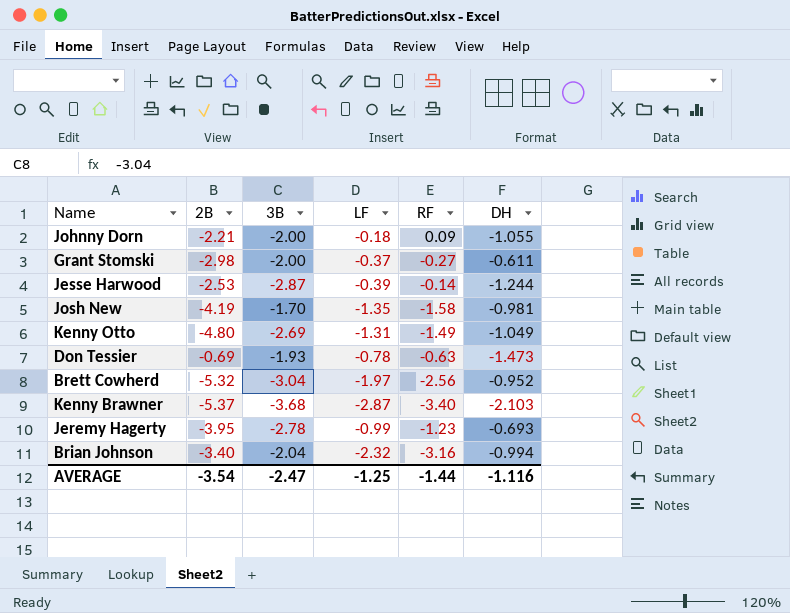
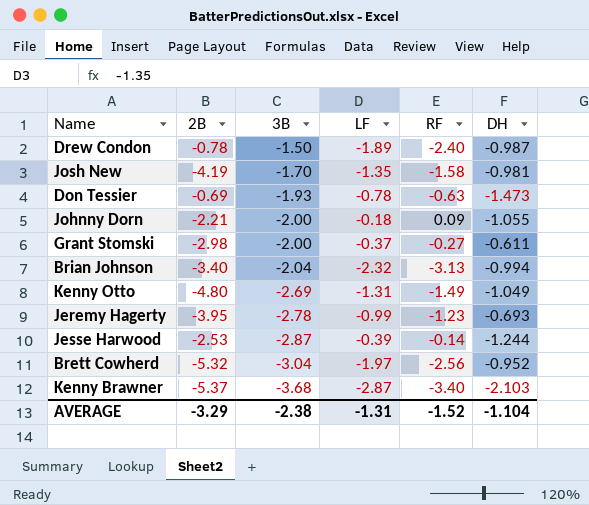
row order: none -> 3B descending
row Drew Condon: none -> -0.78 | -1.50 | -1.89 | -2.40 | -0.987
Brian Johnson | RF: -3.16 -> -3.13
AVERAGE | 2B: -3.54 -> -3.29
AVERAGE | 3B: -2.47 -> -2.38
AVERAGE | LF: -1.25 -> -1.31
AVERAGE | RF: -1.44 -> -1.52
AVERAGE | DH: -1.116 -> -1.104

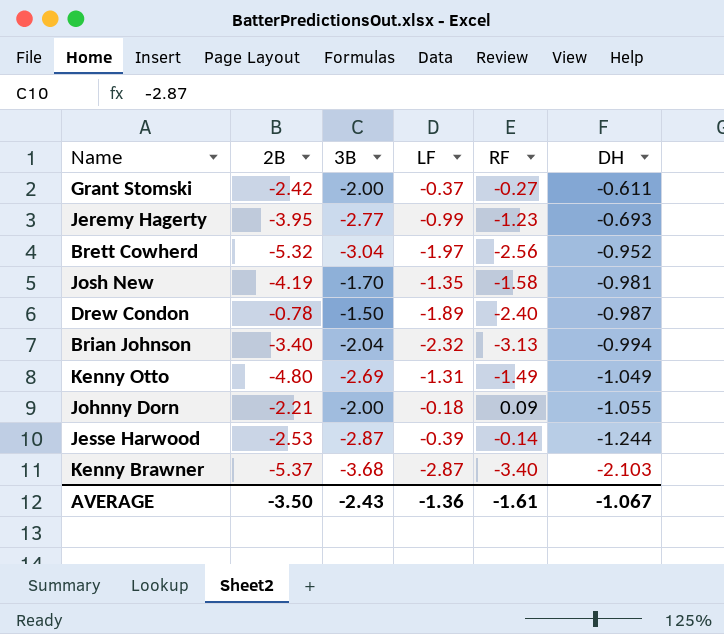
row order: 3B descending -> DH descending
row Don Tessier: -0.69 | -1.93 | -0.78 | -0.63 | -1.473 -> none
Grant Stomski | 2B: -2.98 -> -2.42
Jeremy Hagerty | 3B: -2.78 -> -2.77
AVERAGE | 2B: -3.29 -> -3.50
AVERAGE | 3B: -2.38 -> -2.43
AVERAGE | LF: -1.31 -> -1.36
AVERAGE | RF: -1.52 -> -1.61
AVERAGE | DH: -1.104 -> -1.067

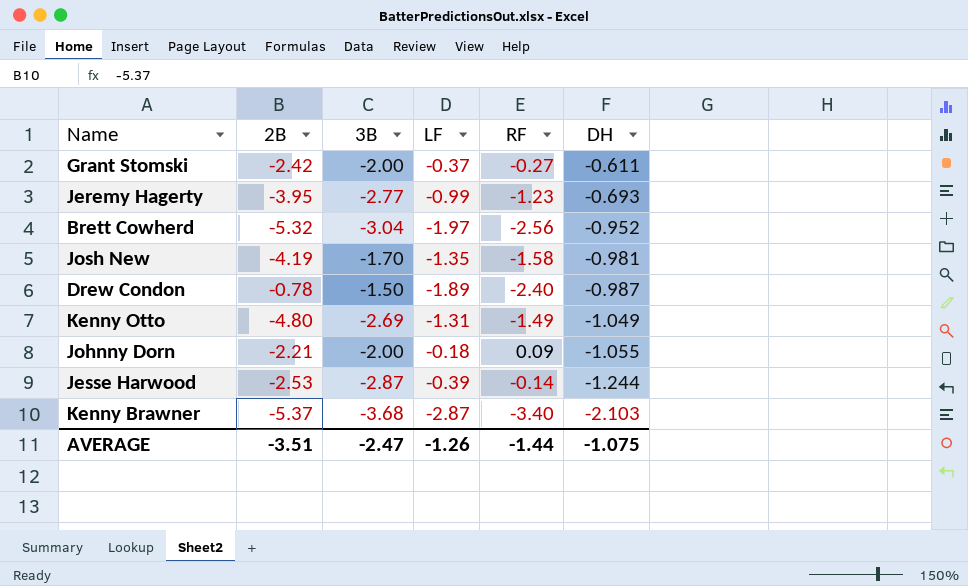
row Brian Johnson: -3.40 | -2.04 | -2.32 | -3.13 | -0.994 -> none
AVERAGE | 2B: -3.50 -> -3.51
AVERAGE | 3B: -2.43 -> -2.47
AVERAGE | LF: -1.36 -> -1.26
AVERAGE | RF: -1.61 -> -1.44
AVERAGE | DH: -1.067 -> -1.075

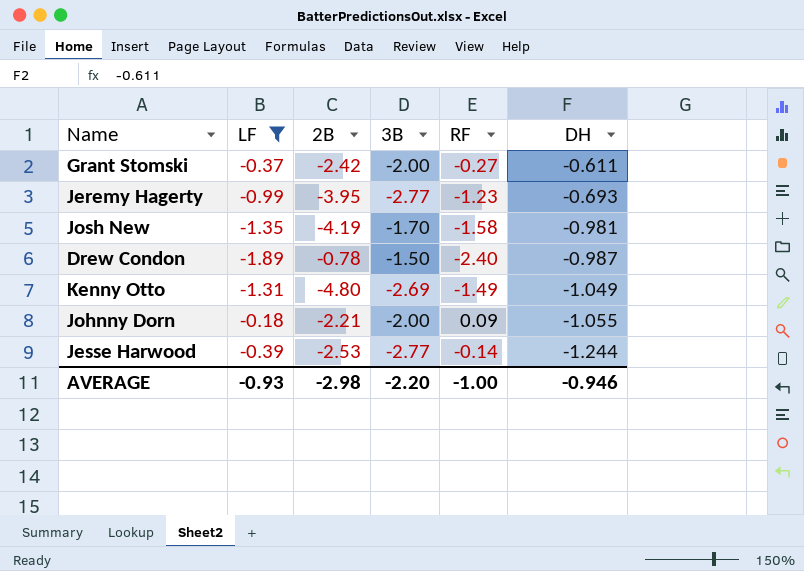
filter: none -> LF >= -1.89
column LF | position: 4 -> 2
Jesse Harwood | 3B: -2.87 -> -2.77
AVERAGE | LF: -1.26 -> -0.93
AVERAGE | 2B: -3.51 -> -2.98
AVERAGE | 3B: -2.47 -> -2.20
AVERAGE | RF: -1.44 -> -1.00
AVERAGE | DH: -1.075 -> -0.946

